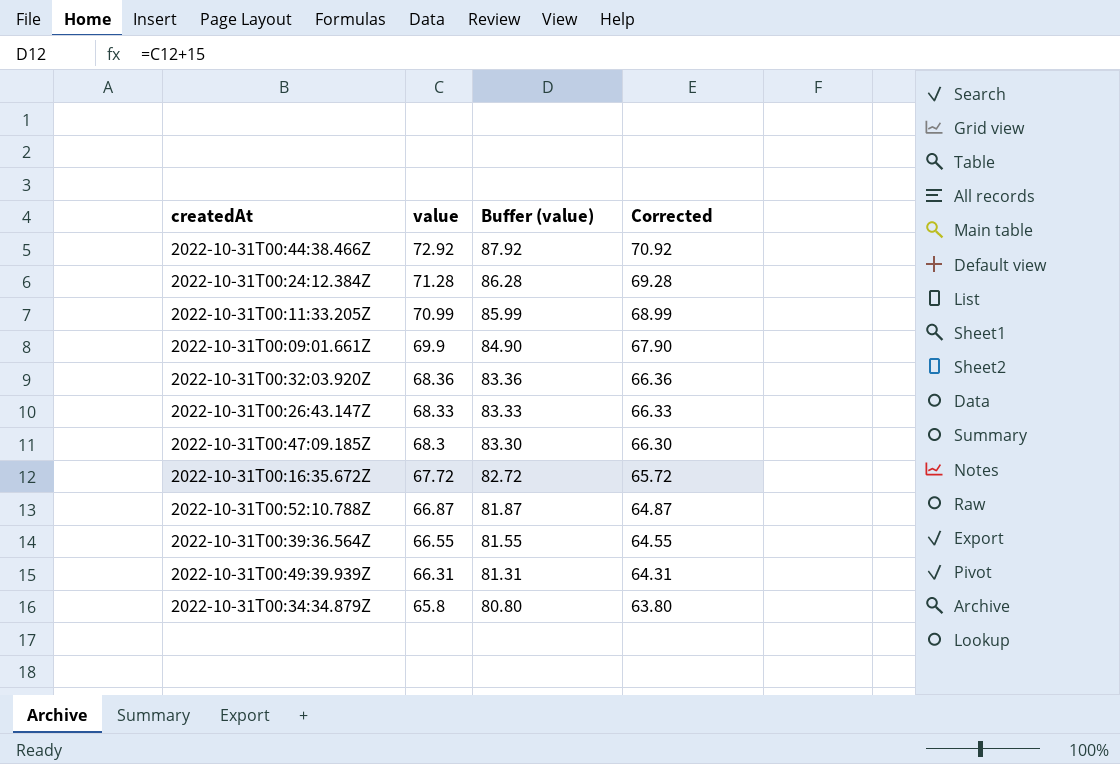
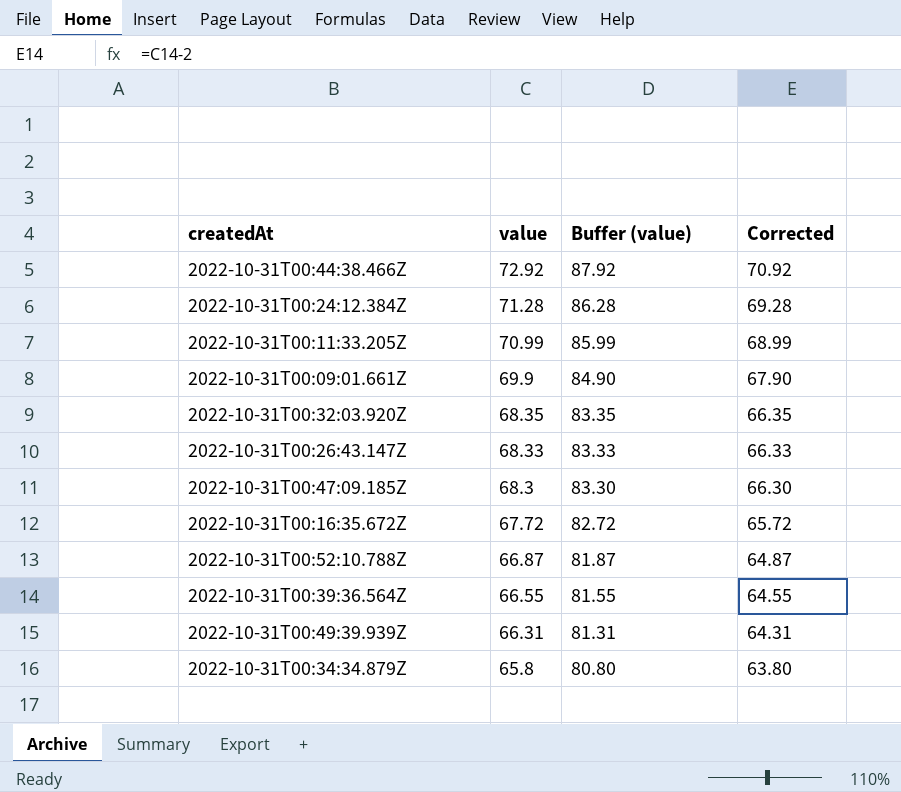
2022-10-31T00:32:03.920Z | value: 68.36 -> 68.35
2022-10-31T00:32:03.920Z | Buffer (value): 83.36 -> 83.35
2022-10-31T00:32:03.920Z | Corrected: 66.36 -> 66.35

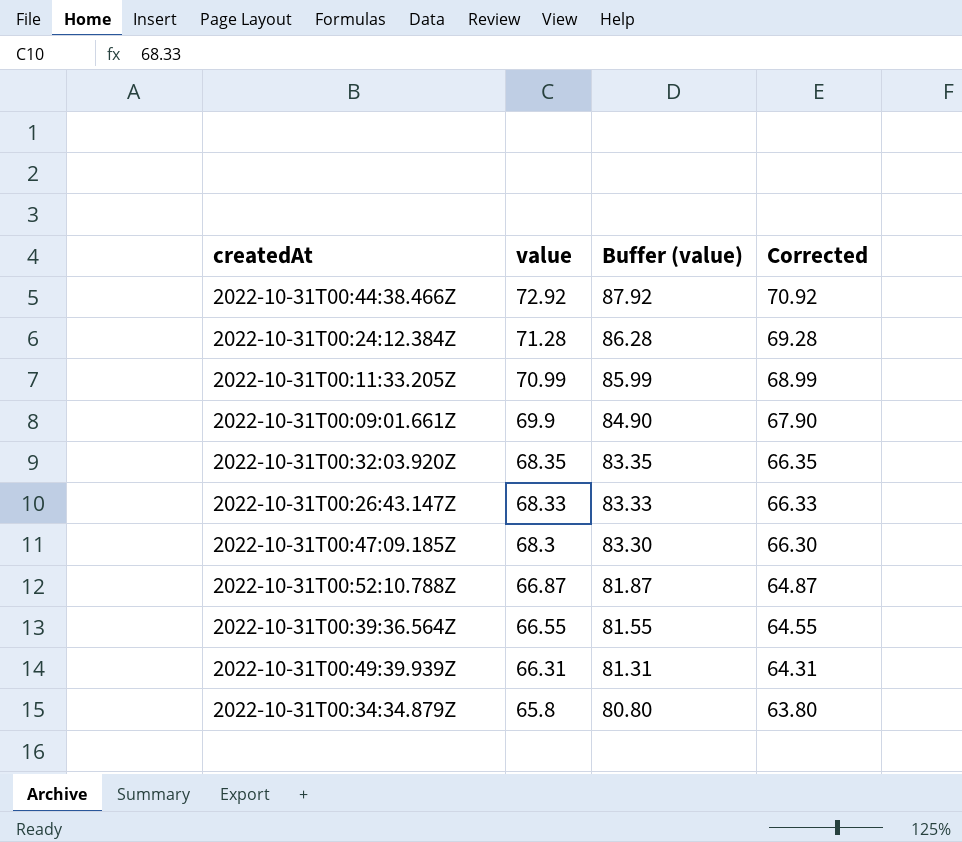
row 2022-10-31T00:16:35.672Z: 67.72 | 82.72 | 65.72 -> none

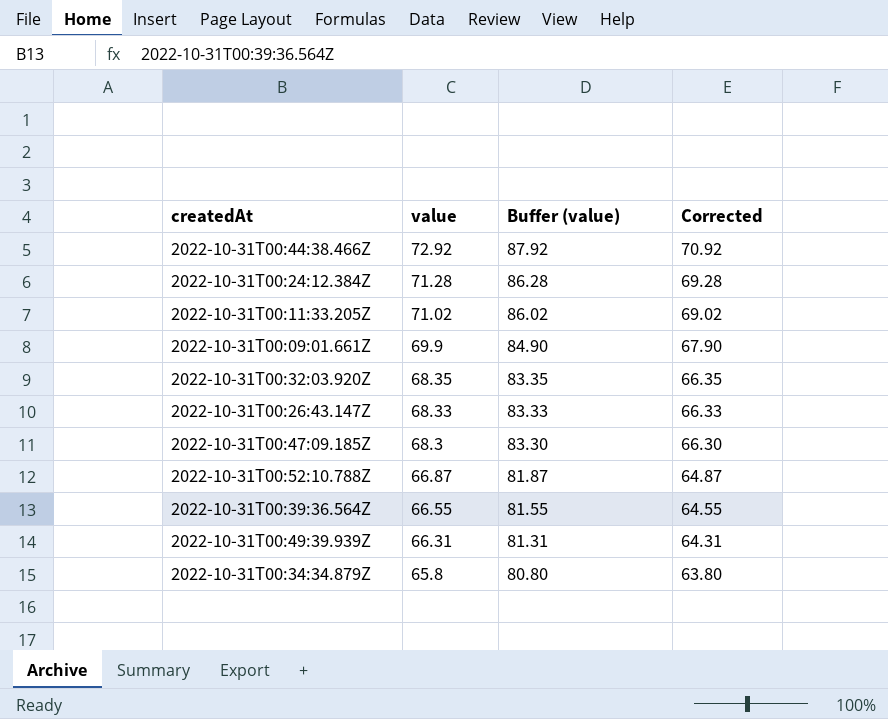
2022-10-31T00:11:33.205Z | value: 70.99 -> 71.02
2022-10-31T00:11:33.205Z | Buffer (value): 85.99 -> 86.02
2022-10-31T00:11:33.205Z | Corrected: 68.99 -> 69.02

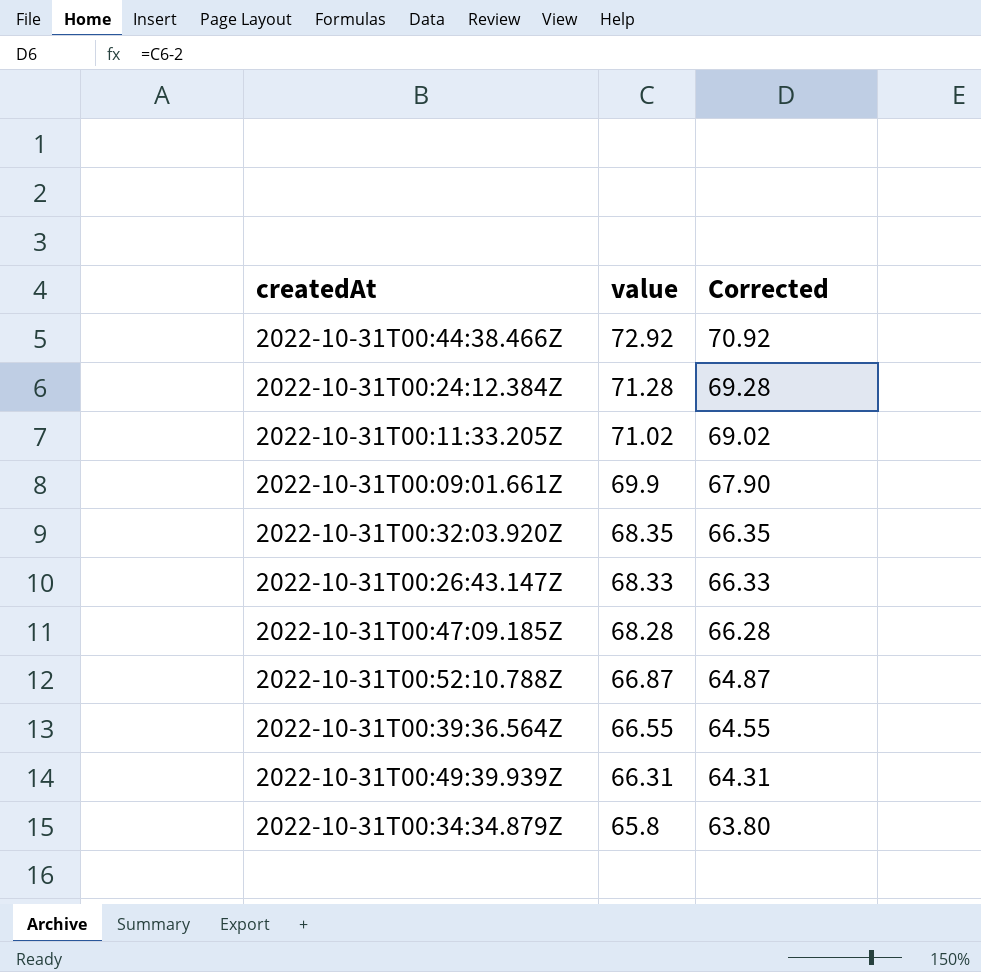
column Buffer (value) | formula: [value] + 15 -> none
2022-10-31T00:47:09.185Z | value: 68.3 -> 68.28
2022-10-31T00:47:09.185Z | Corrected: 66.30 -> 66.28

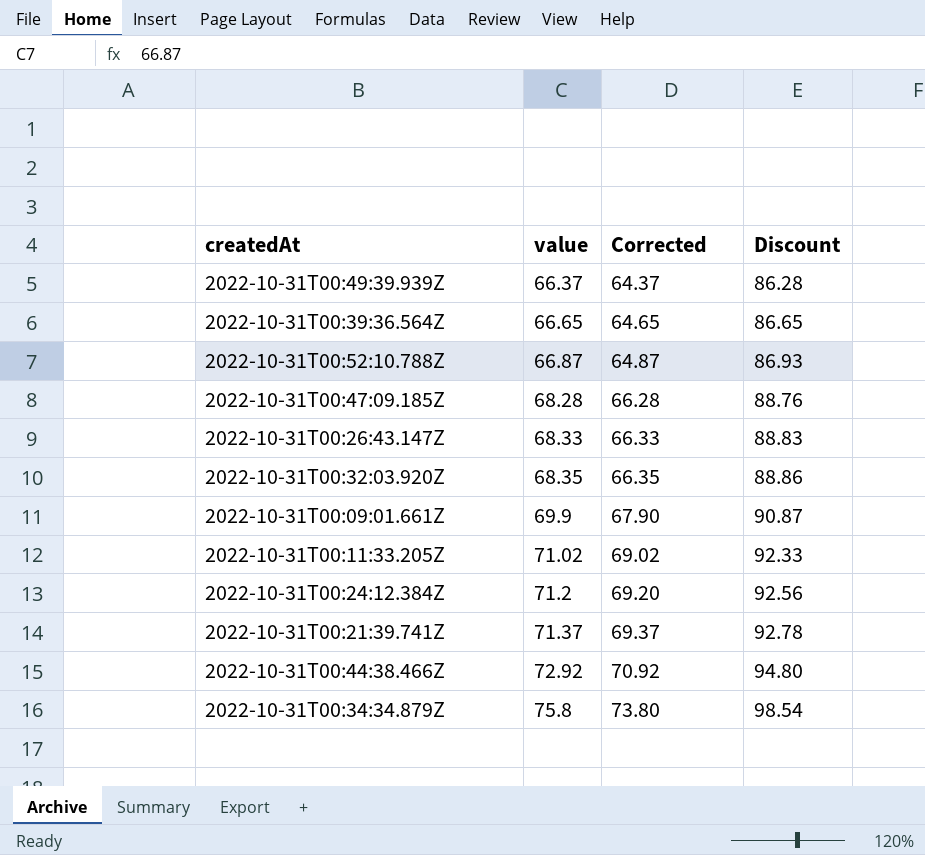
row order: value descending -> value ascending
column Discount | formula: none -> [value] * 1.3
2022-10-31T00:49:39.939Z | value: 66.31 -> 66.37
2022-10-31T00:49:39.939Z | Corrected: 64.31 -> 64.37
2022-10-31T00:39:36.564Z | value: 66.55 -> 66.65
2022-10-31T00:39:36.564Z | Corrected: 64.55 -> 64.65
2022-10-31T00:24:12.384Z | value: 71.28 -> 71.2
2022-10-31T00:24:12.384Z | Corrected: 69.28 -> 69.20
row 2022-10-31T00:21:39.741Z: none -> 71.37 | 69.37 | 92.78
2022-10-31T00:34:34.879Z | value: 65.8 -> 75.8
2022-10-31T00:34:34.879Z | Corrected: 63.80 -> 73.80

